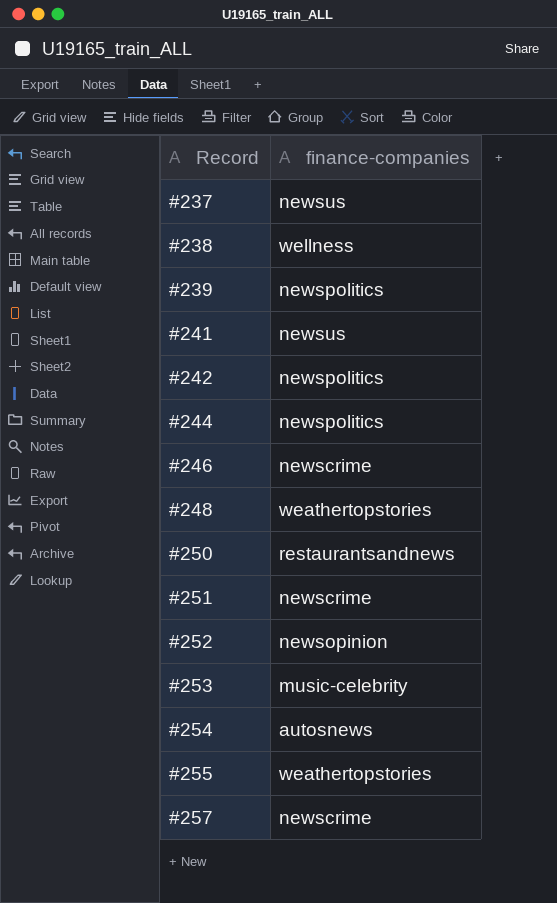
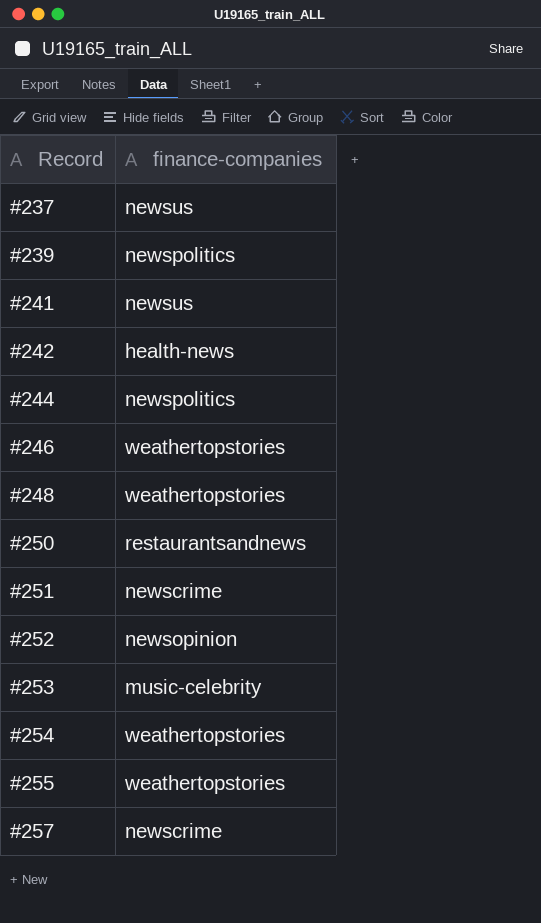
row #238: wellness -> none
#242 | finance-companies: newspolitics -> health-news
#246 | finance-companies: newscrime -> weathertopstories
#254 | finance-companies: autosnews -> weathertopstories

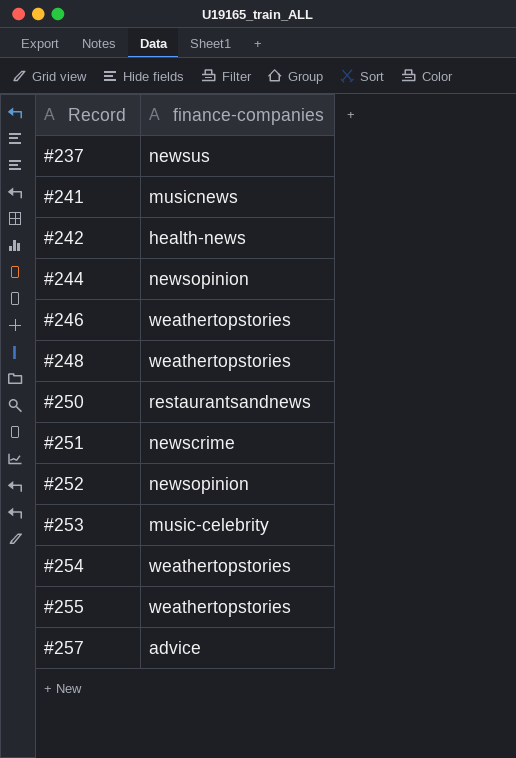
row #239: newspolitics -> none
#241 | finance-companies: newsus -> musicnews
#244 | finance-companies: newspolitics -> newsopinion
#257 | finance-companies: newscrime -> advice

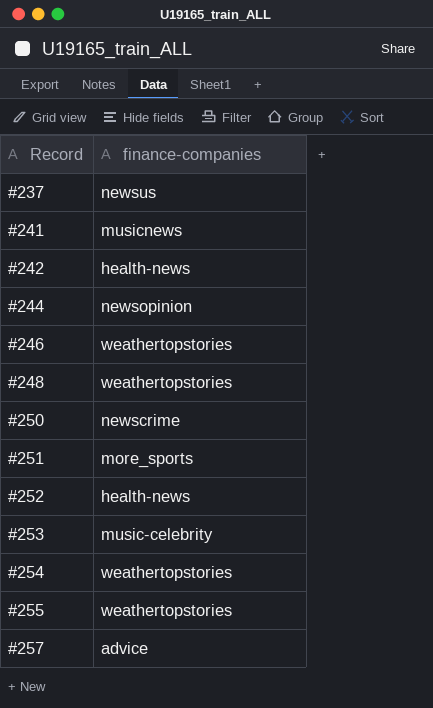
#250 | finance-companies: restaurantsandnews -> newscrime
#251 | finance-companies: newscrime -> more_sports
#252 | finance-companies: newsopinion -> health-news

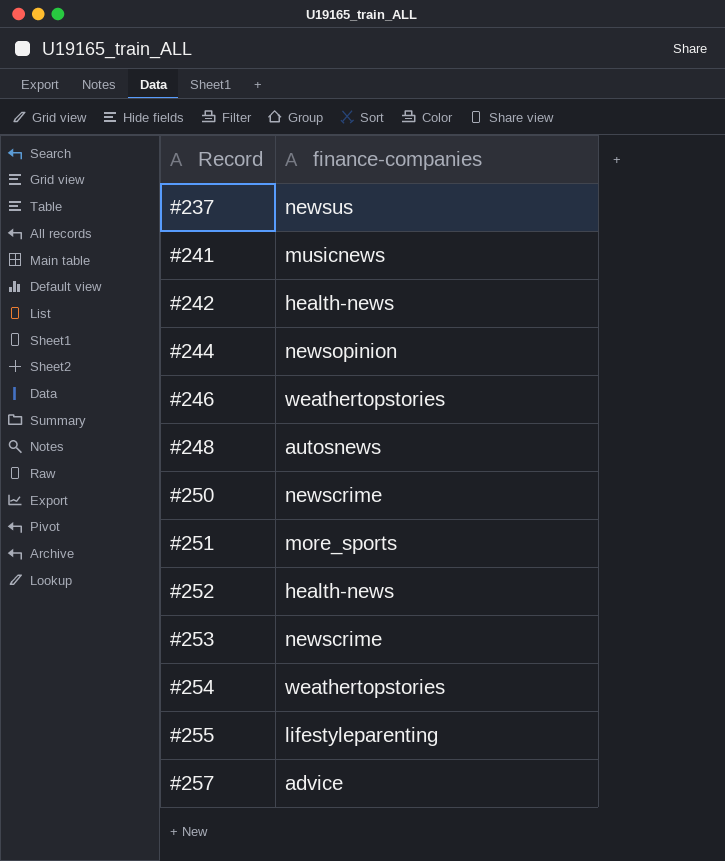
#248 | finance-companies: weathertopstories -> autosnews
#253 | finance-companies: music-celebrity -> newscrime
#255 | finance-companies: weathertopstories -> lifestyleparenting

